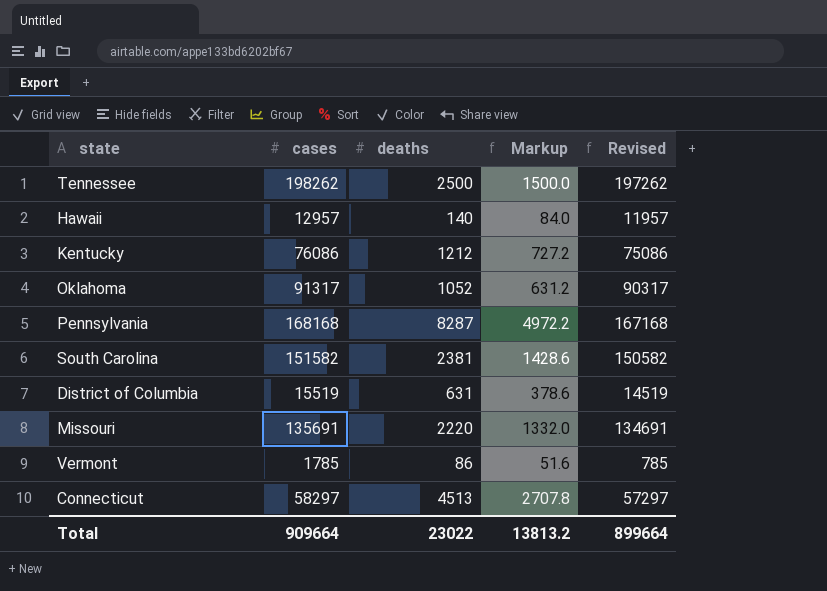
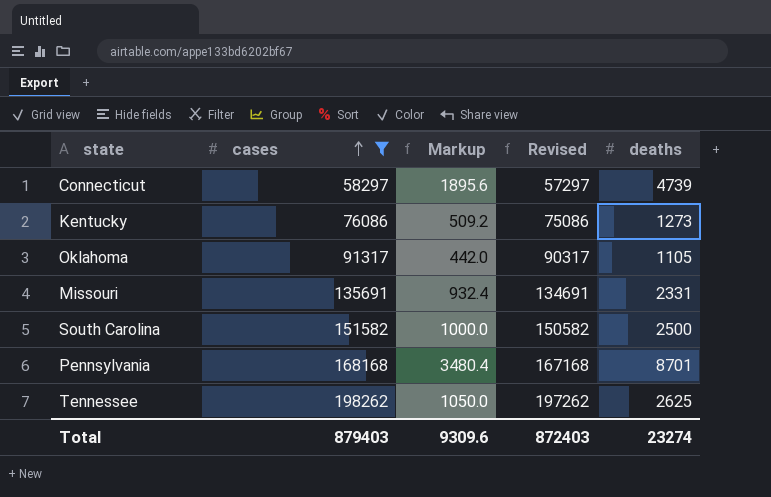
filter: none -> cases >= 58297
row order: none -> cases ascending
column Markup | formula: [deaths] * 0.6 -> [deaths] * 0.4
column deaths | position: 3 -> 5
Connecticut | deaths: 4513 -> 4739
Kentucky | deaths: 1212 -> 1273
Oklahoma | deaths: 1052 -> 1105
Missouri | deaths: 2220 -> 2331
South Carolina | deaths: 2381 -> 2500
Pennsylvania | deaths: 8287 -> 8701
Tennessee | deaths: 2500 -> 2625
Total | cases: 909664 -> 879403
Total | Markup: 13813.2 -> 9309.6
Total | Revised: 899664 -> 872403
Total | deaths: 23022 -> 23274

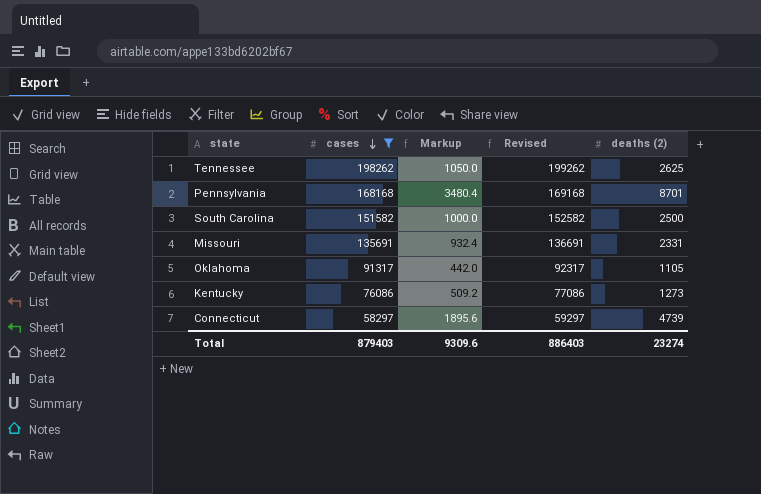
row order: cases ascending -> cases descending
column Revised | formula: [cases] - 1000 -> [cases] + 1000
column name: deaths -> deaths (2)
Total | Revised: 872403 -> 886403

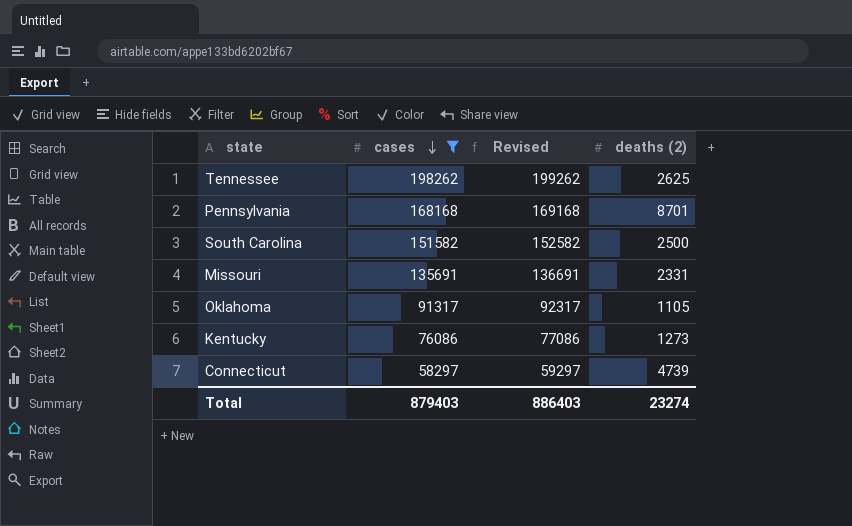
column Markup | formula: [deaths (2)] * 0.4 -> none

